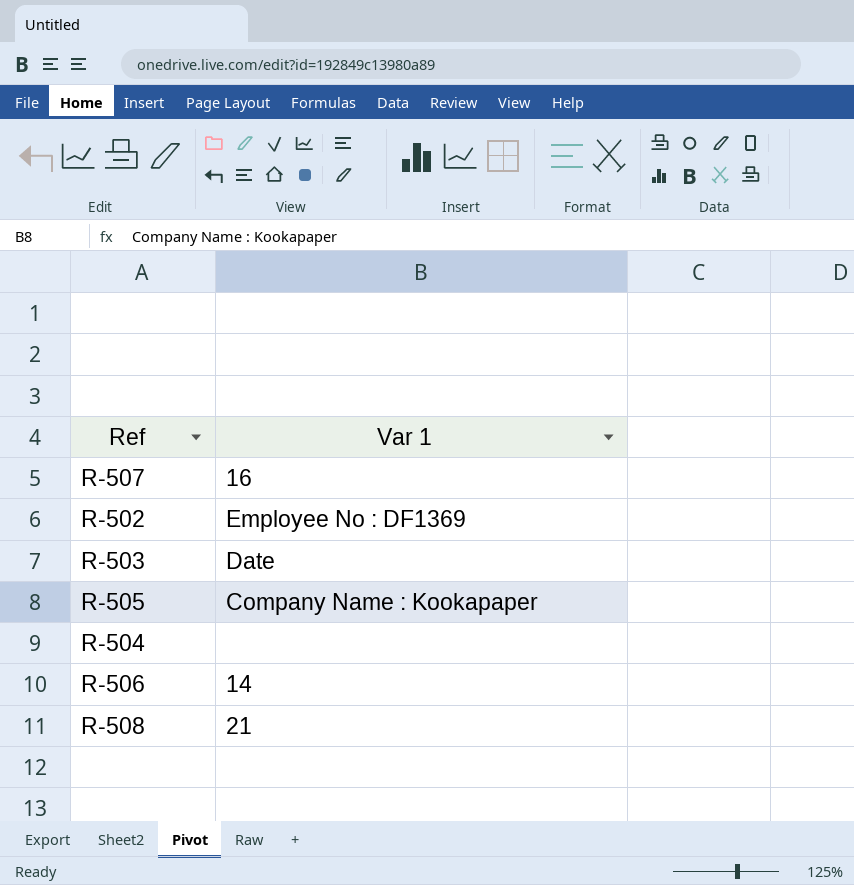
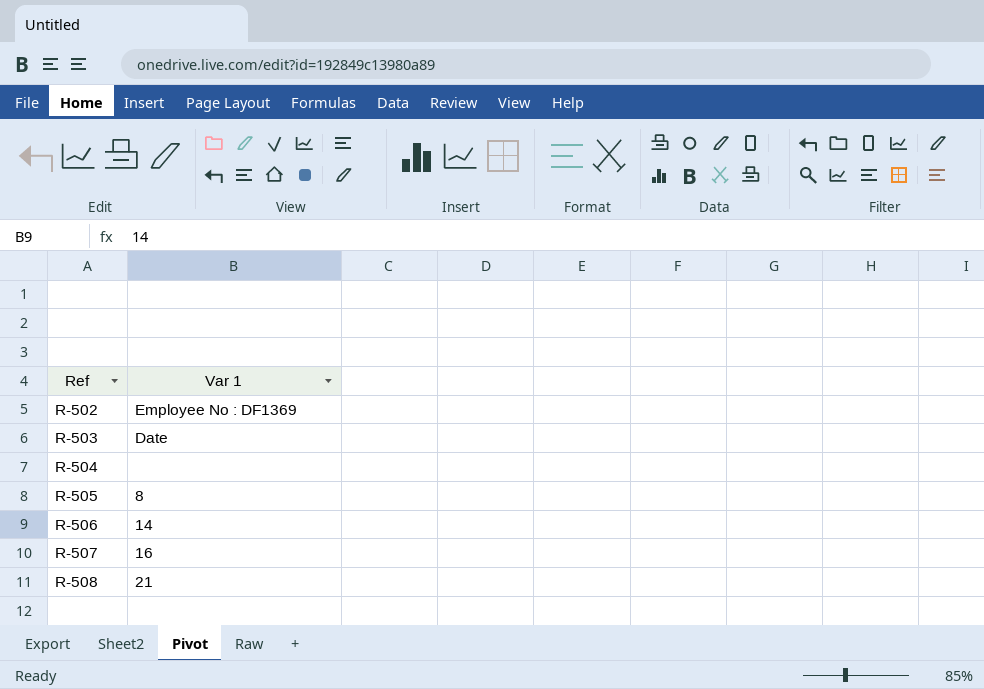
row order: none -> Ref ascending
R-505 | Var 1: Company Name : Kookapaper -> 8

